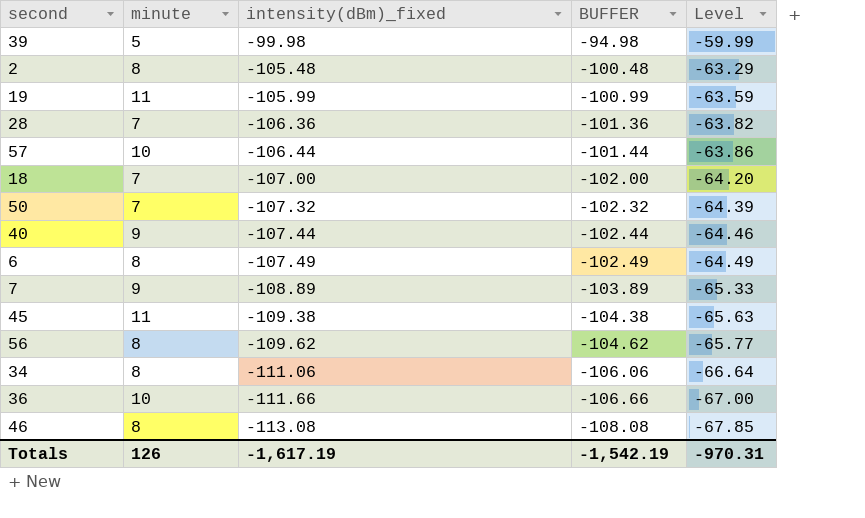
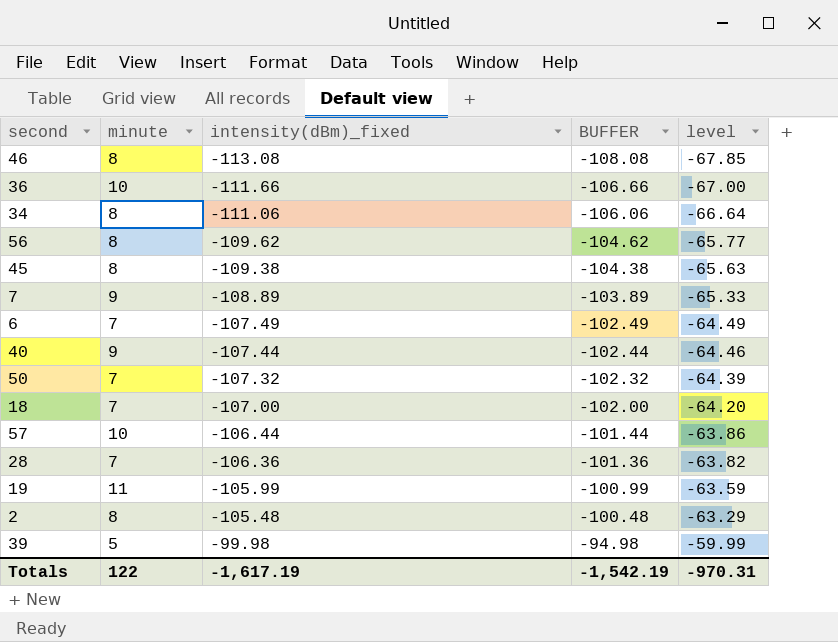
row order: intensity(dBm)_fixed descending -> intensity(dBm)_fixed ascending
column name: Level -> level
45 | minute: 11 -> 8
6 | minute: 8 -> 7
Totals | minute: 126 -> 122

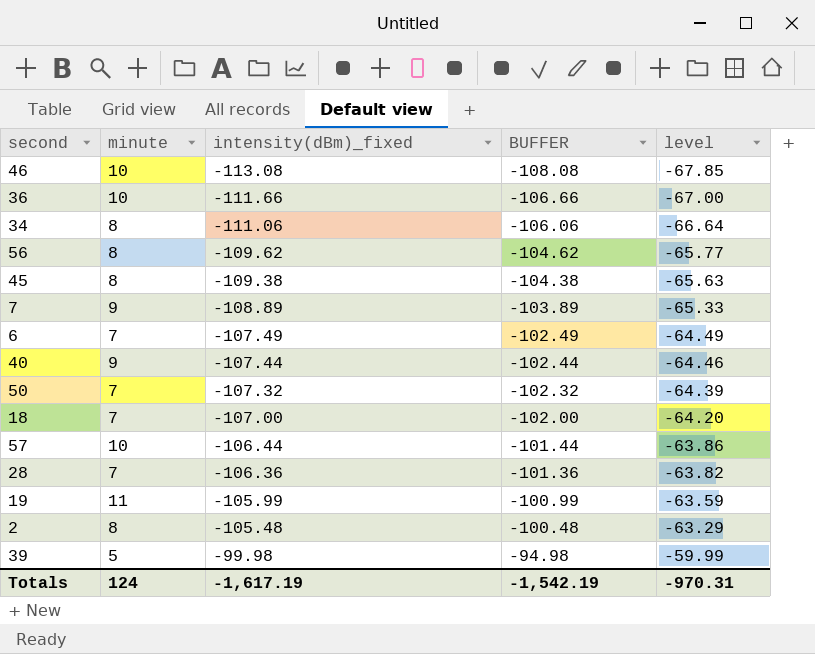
46 | minute: 8 -> 10
Totals | minute: 122 -> 124

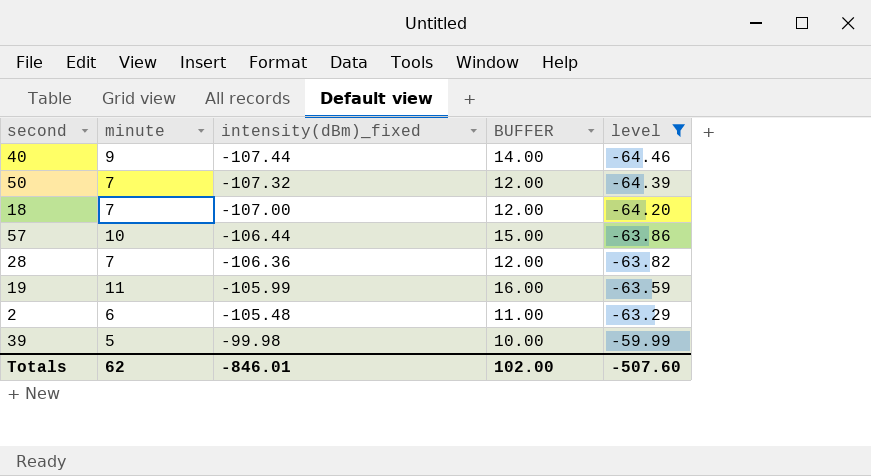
filter: none -> level >= -64.46
column BUFFER | formula: [intensity(dBm)_fixed] + 5 -> [minute] + 5
2 | minute: 8 -> 6
Totals | minute: 124 -> 62
Totals | intensity(dBm)_fixed: -1,617.19 -> -846.01
Totals | BUFFER: -1,542.19 -> 102.00
Totals | level: -970.31 -> -507.60

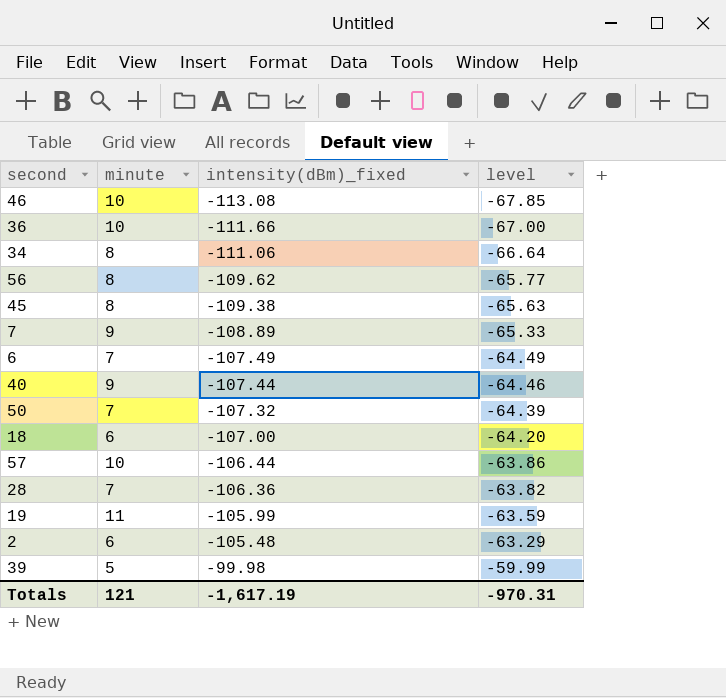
filter: level >= -64.46 -> none
column BUFFER | formula: [minute] + 5 -> none
18 | minute: 7 -> 6
Totals | minute: 62 -> 121
Totals | intensity(dBm)_fixed: -846.01 -> -1,617.19
Totals | level: -507.60 -> -970.31

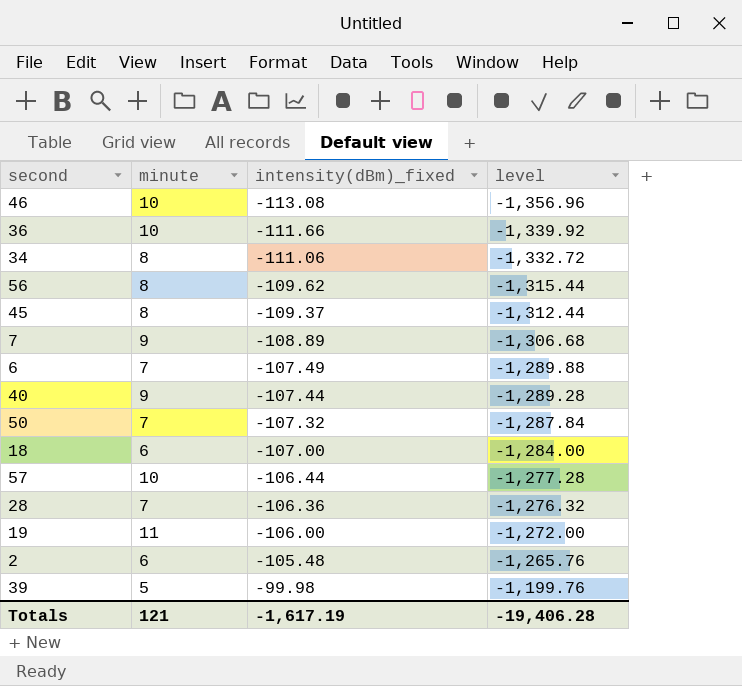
column level | formula: [intensity(dBm)_fixed] * 0.6 -> [intensity(dBm)_fixed] * 12
45 | intensity(dBm)_fixed: -109.38 -> -109.37
19 | intensity(dBm)_fixed: -105.99 -> -106.00
Totals | level: -970.31 -> -19,406.28

